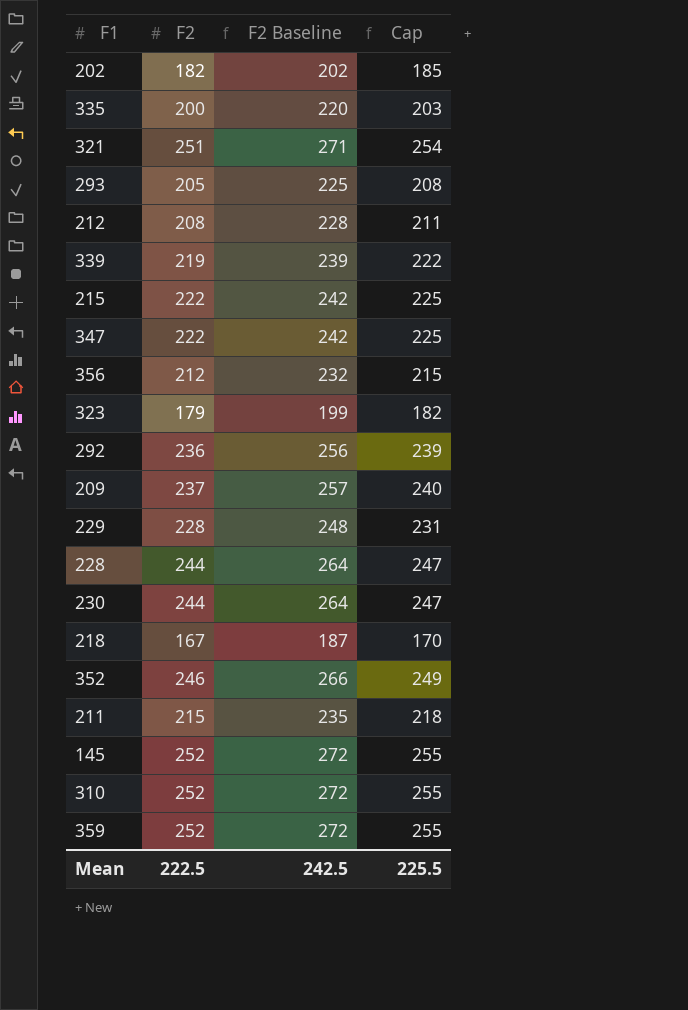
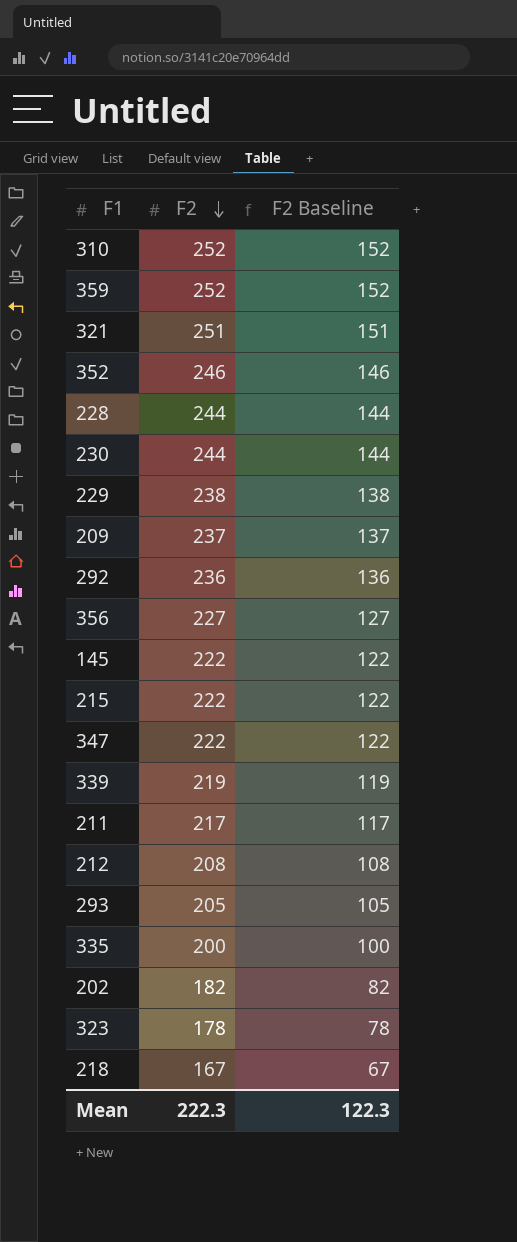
row order: none -> F2 descending
column Cap | formula: [F2] + 3 -> none
column F2 Baseline | formula: [F2] + 20 -> [F2] - 100
229 | F2: 228 -> 238
356 | F2: 212 -> 227
145 | F2: 252 -> 222
211 | F2: 215 -> 217
323 | F2: 179 -> 178
Mean | F2: 222.5 -> 222.3
Mean | F2 Baseline: 242.5 -> 122.3

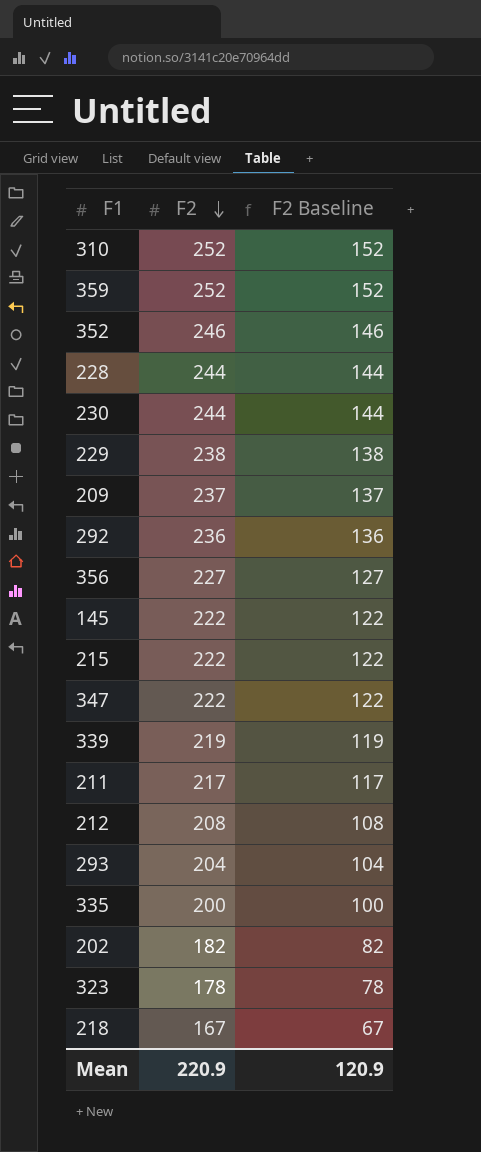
row 321: 251 | 151 -> none
293 | F2: 205 -> 204
293 | F2 Baseline: 105 -> 104
Mean | F2: 222.3 -> 220.9
Mean | F2 Baseline: 122.3 -> 120.9

